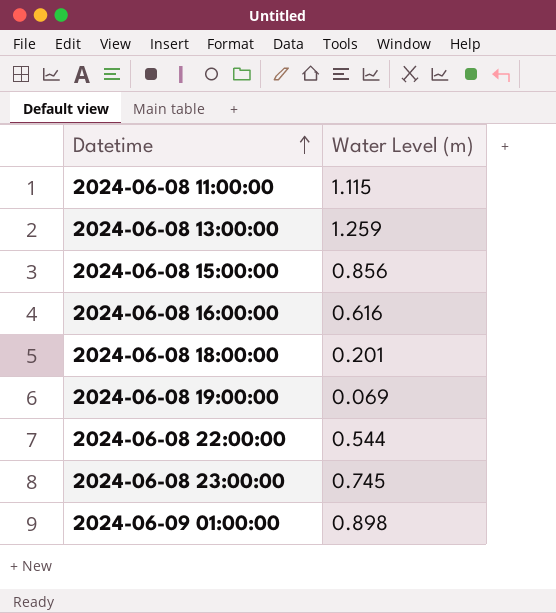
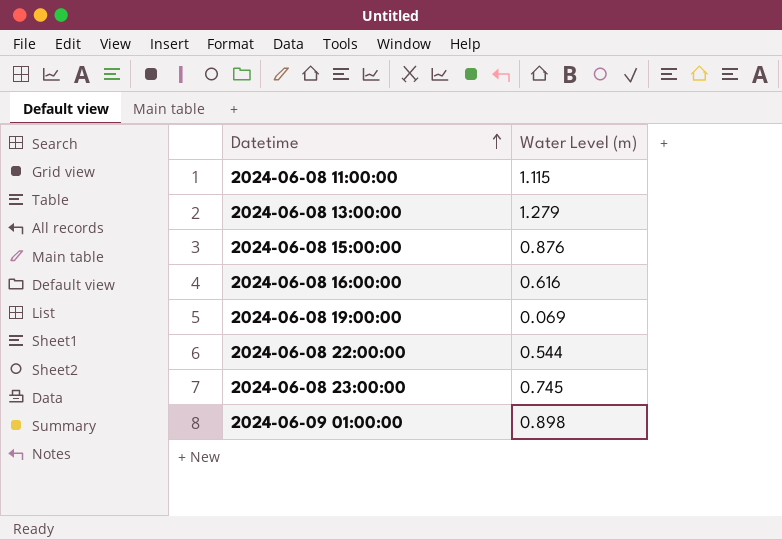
row 2024-06-08 18:00:00: 0.201 -> none
2024-06-08 13:00:00 | Water Level (m): 1.259 -> 1.279
2024-06-08 15:00:00 | Water Level (m): 0.856 -> 0.876

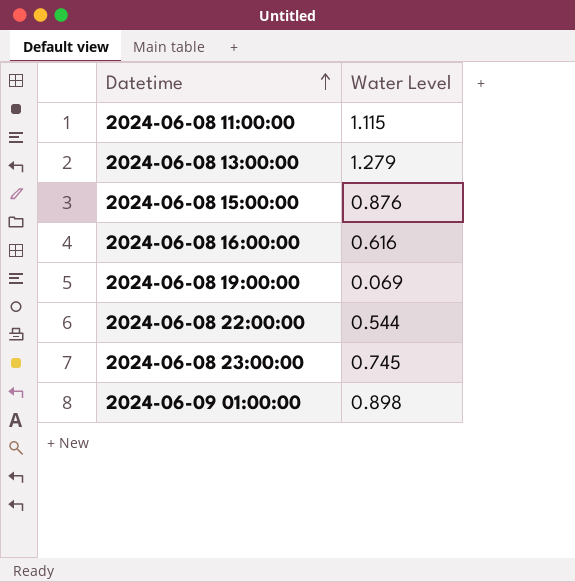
column name: Water Level (m) -> Water Level

